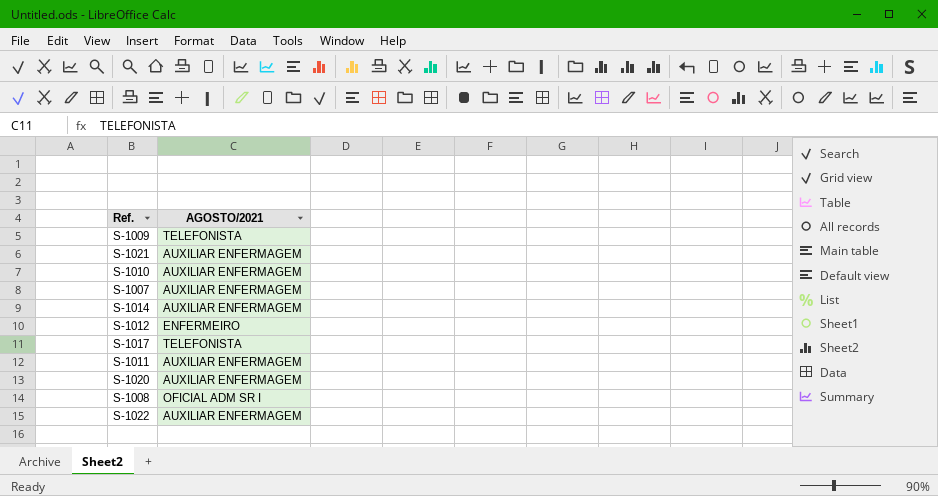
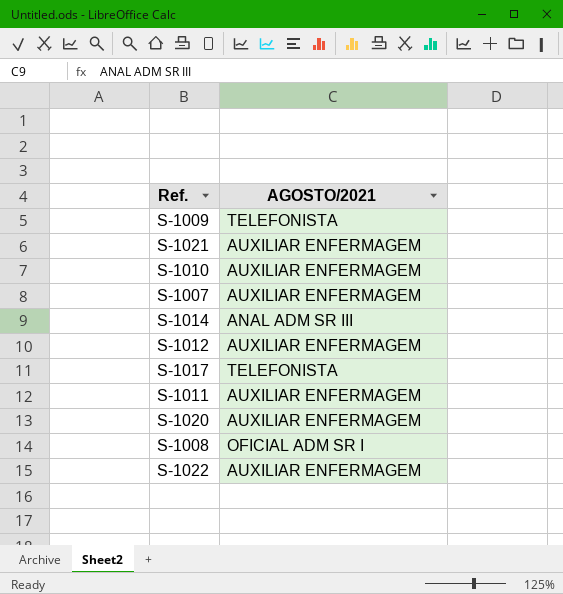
S-1014 | AGOSTO/2021: AUXILIAR ENFERMAGEM -> ANAL ADM SR III
S-1012 | AGOSTO/2021: ENFERMEIRO -> AUXILIAR ENFERMAGEM

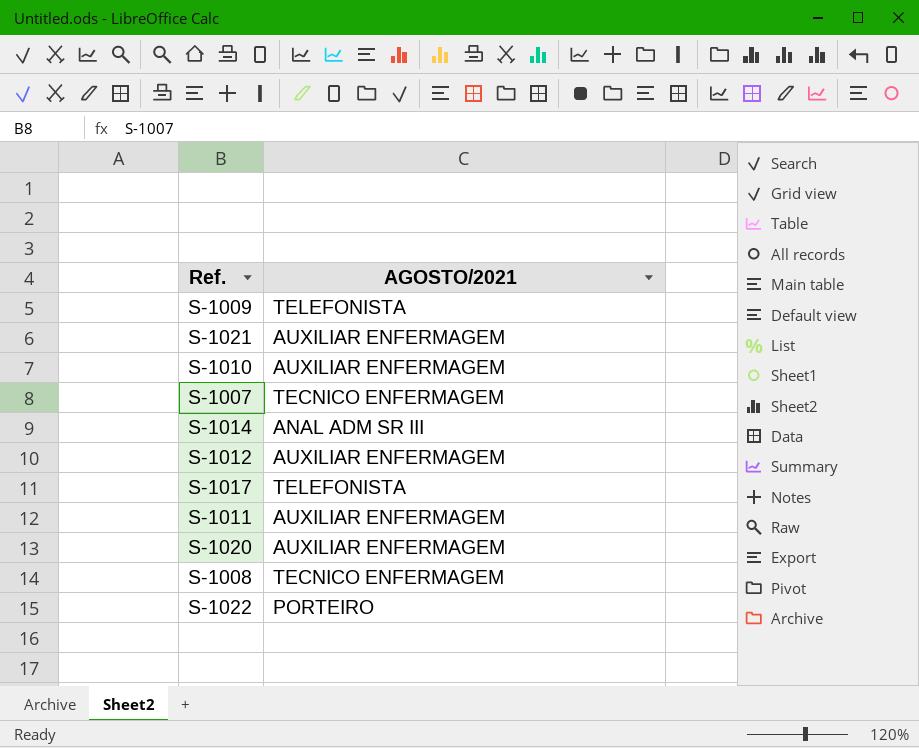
S-1007 | AGOSTO/2021: AUXILIAR ENFERMAGEM -> TECNICO ENFERMAGEM
S-1008 | AGOSTO/2021: OFICIAL ADM SR I -> TECNICO ENFERMAGEM
S-1022 | AGOSTO/2021: AUXILIAR ENFERMAGEM -> PORTEIRO

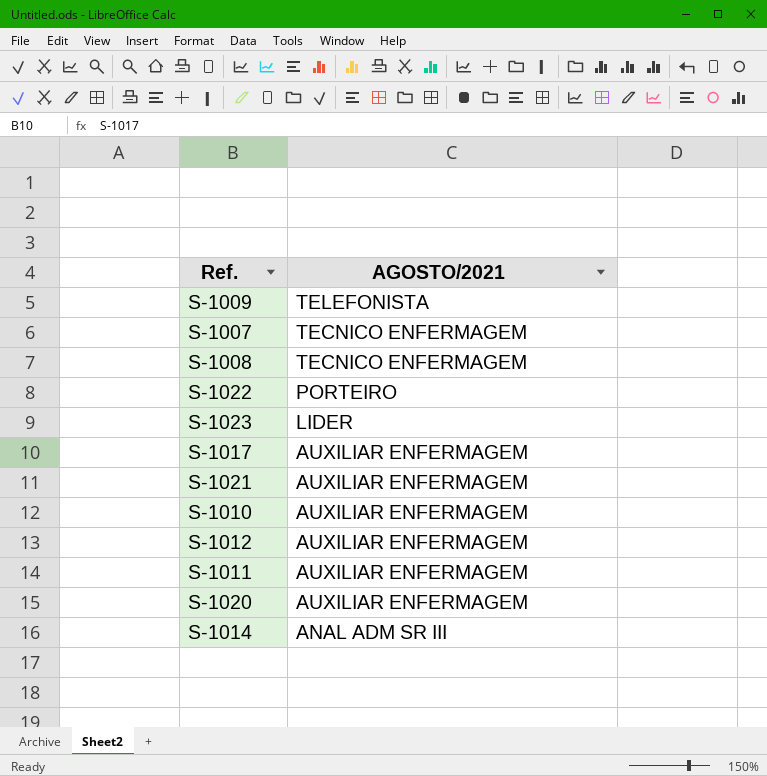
row order: none -> AGOSTO/2021 descending
row S-1023: none -> LIDER
S-1017 | AGOSTO/2021: TELEFONISTA -> AUXILIAR ENFERMAGEM

